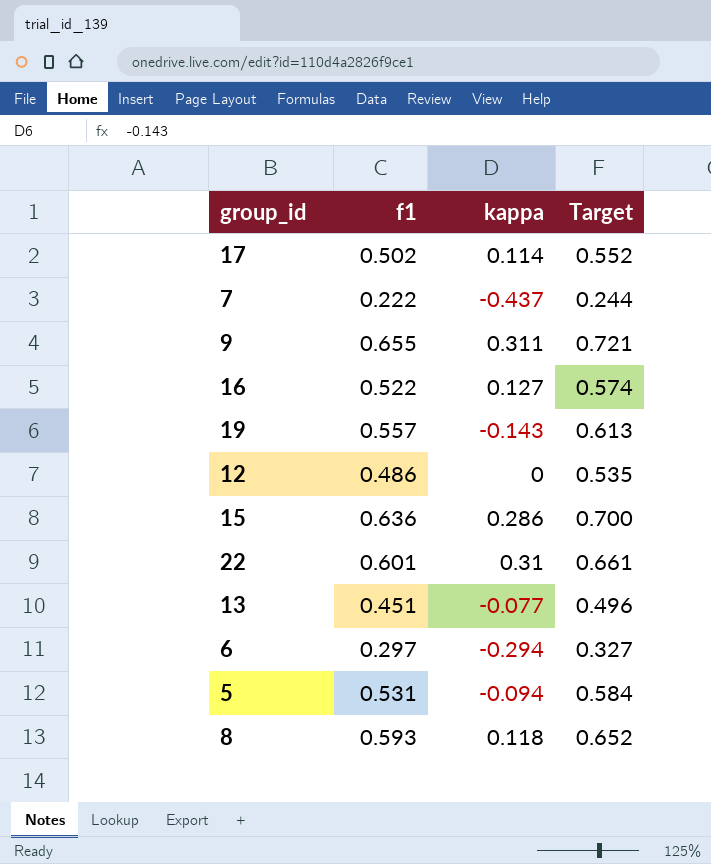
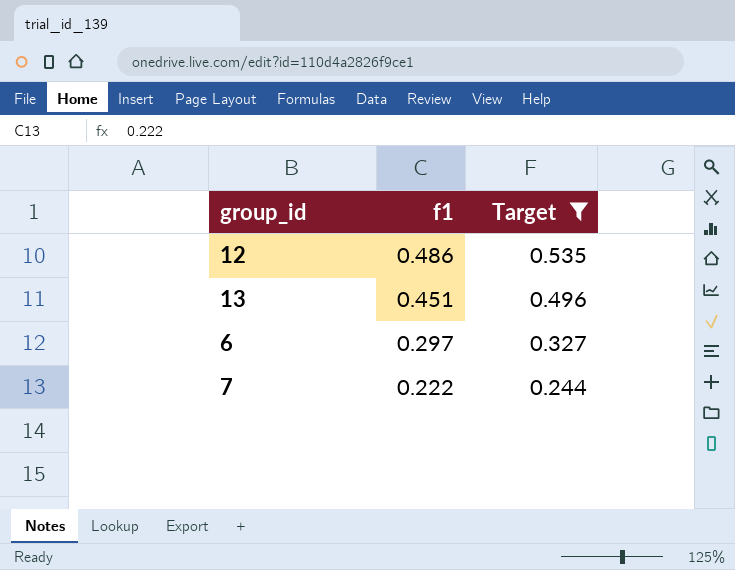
filter: none -> Target <= 0.535
row order: none -> f1 descending
column kappa | position: 3 -> none

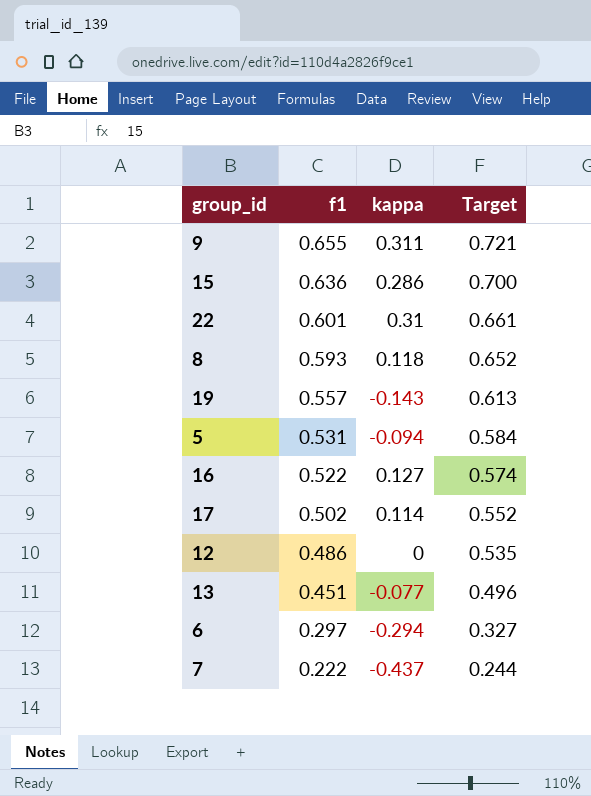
filter: Target <= 0.535 -> none
column kappa | position: none -> 3

